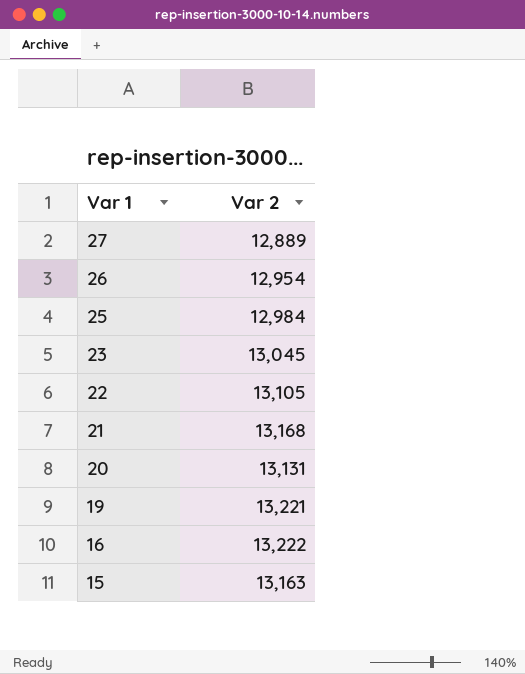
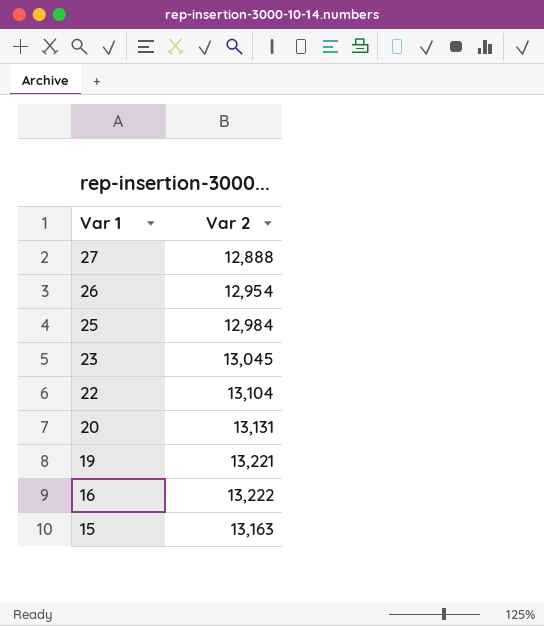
row 21: 13,168 -> none
27 | Var 2: 12,889 -> 12,888
22 | Var 2: 13,105 -> 13,104

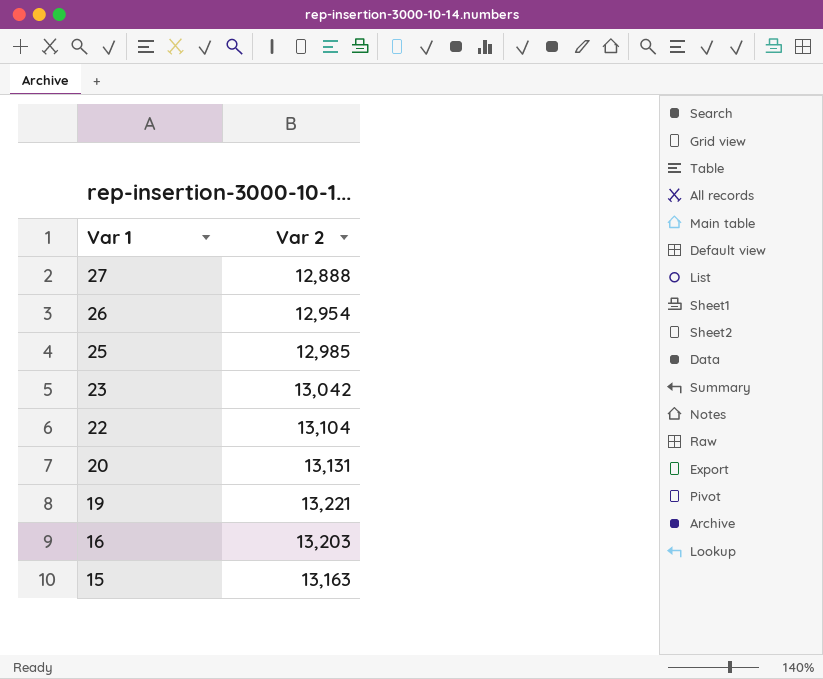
25 | Var 2: 12,984 -> 12,985
23 | Var 2: 13,045 -> 13,042
16 | Var 2: 13,222 -> 13,203

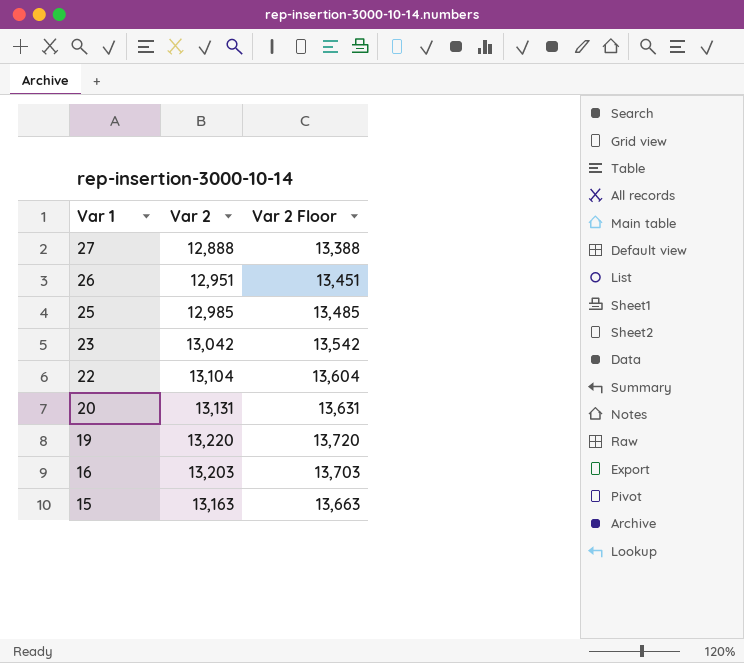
column Var 2 Floor | formula: none -> [Var 2] + 500
26 | Var 2: 12,954 -> 12,951
19 | Var 2: 13,221 -> 13,220

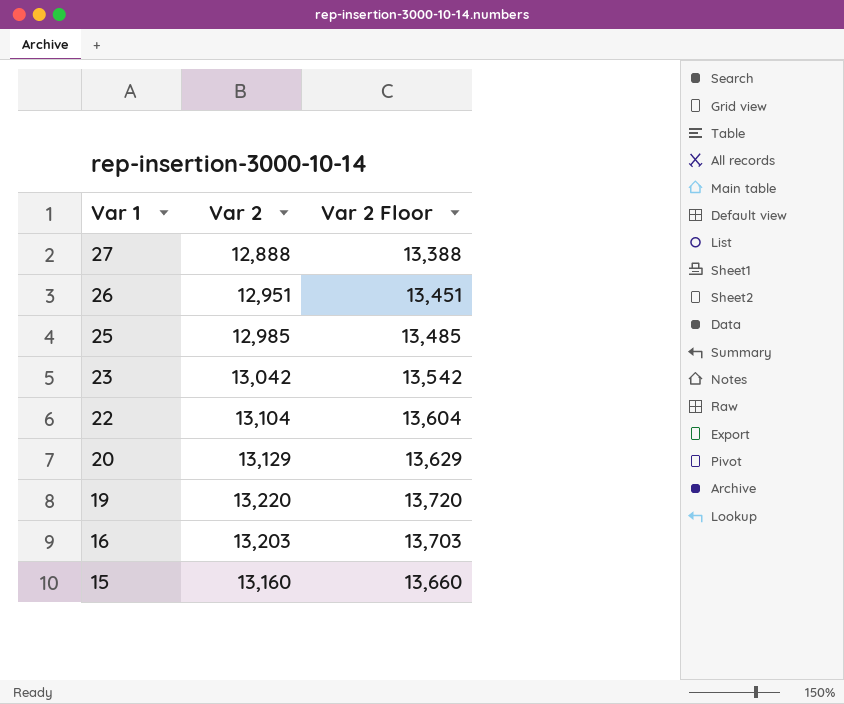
20 | Var 2: 13,131 -> 13,129
20 | Var 2 Floor: 13,631 -> 13,629
15 | Var 2: 13,163 -> 13,160
15 | Var 2 Floor: 13,663 -> 13,660

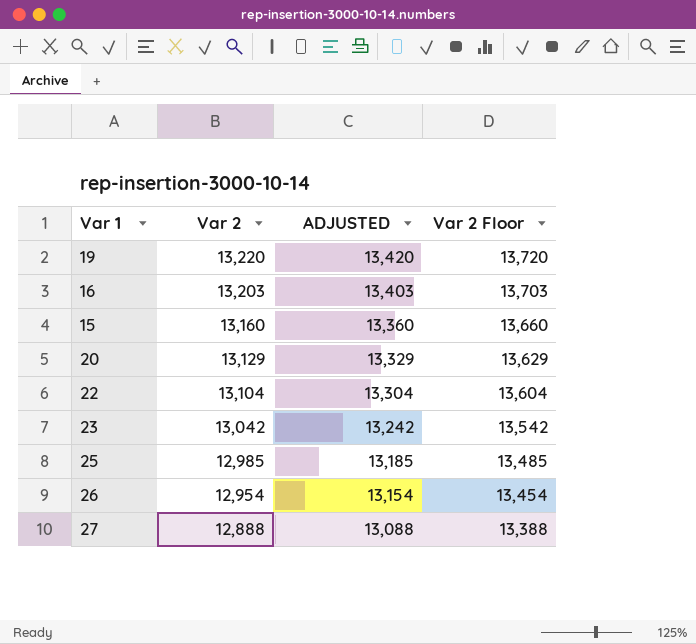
row order: Var 1 descending -> Var 2 descending
column ADJUSTED | formula: none -> [Var 2] + 200
26 | Var 2: 12,951 -> 12,954
26 | Var 2 Floor: 13,451 -> 13,454

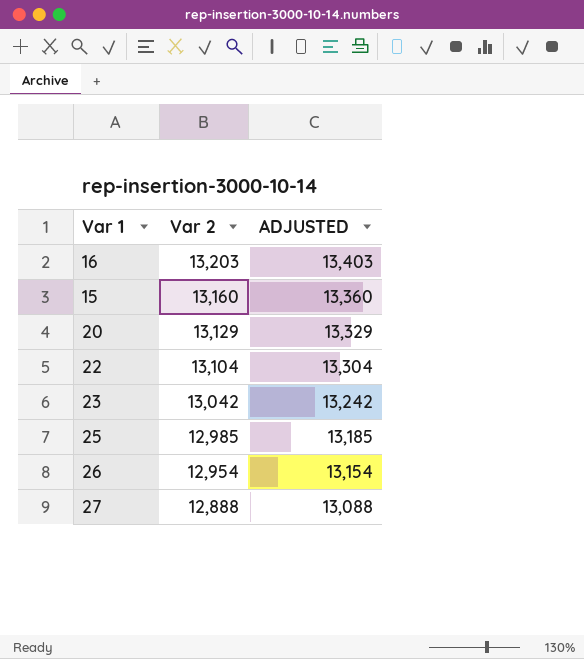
column Var 2 Floor | formula: [Var 2] + 500 -> none
row 19: 13,220 | 13,420 | 13,720 -> none

